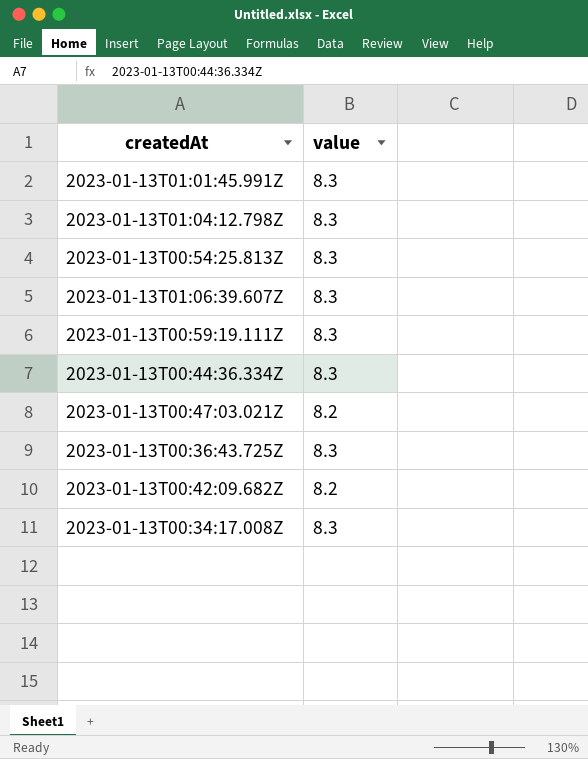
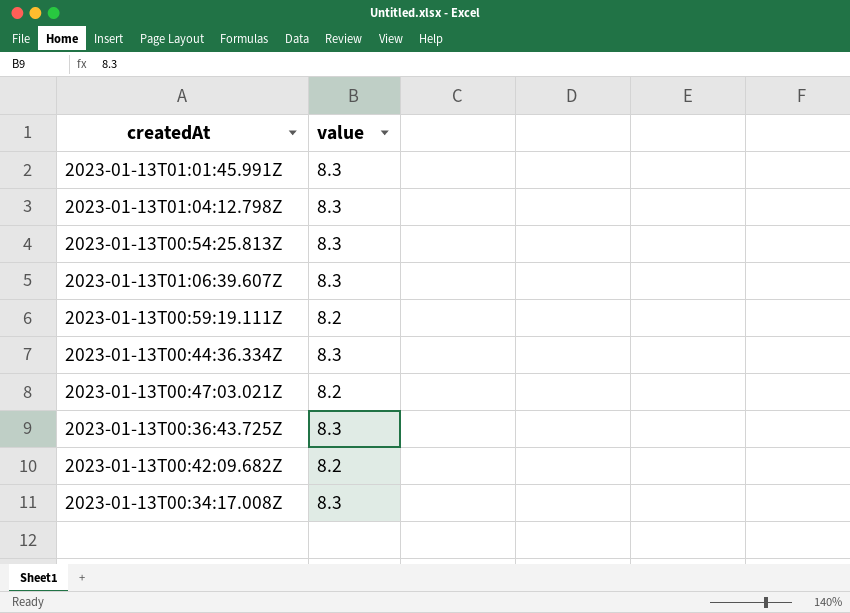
2023-01-13T00:59:19.111Z | value: 8.3 -> 8.2

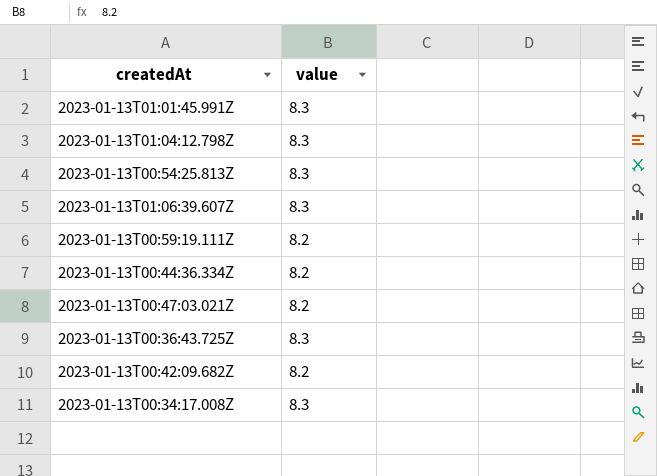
2023-01-13T00:44:36.334Z | value: 8.3 -> 8.2

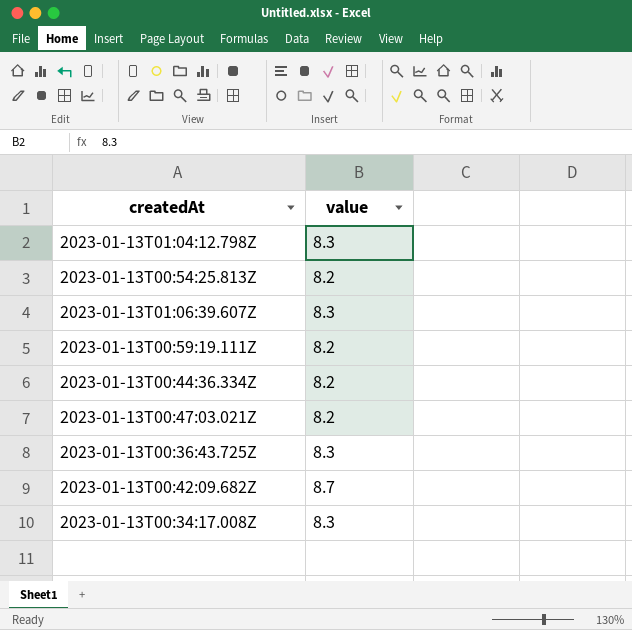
row 2023-01-13T01:01:45.991Z: 8.3 -> none
2023-01-13T00:54:25.813Z | value: 8.3 -> 8.2
2023-01-13T00:42:09.682Z | value: 8.2 -> 8.7

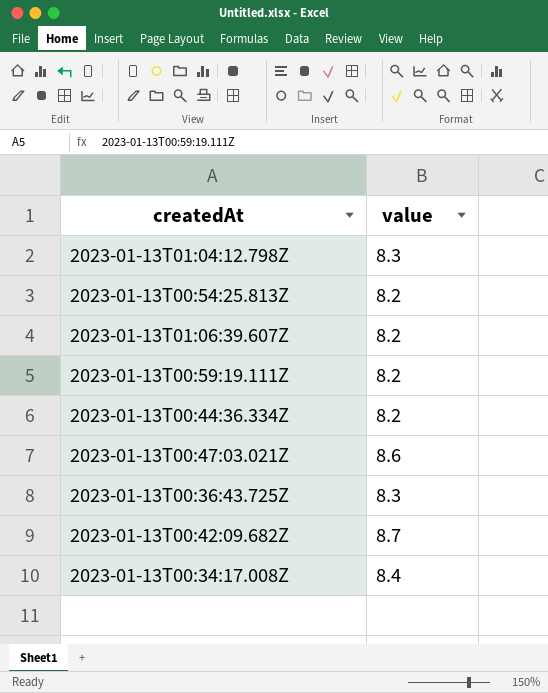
2023-01-13T01:06:39.607Z | value: 8.3 -> 8.2
2023-01-13T00:47:03.021Z | value: 8.2 -> 8.6
2023-01-13T00:34:17.008Z | value: 8.3 -> 8.4

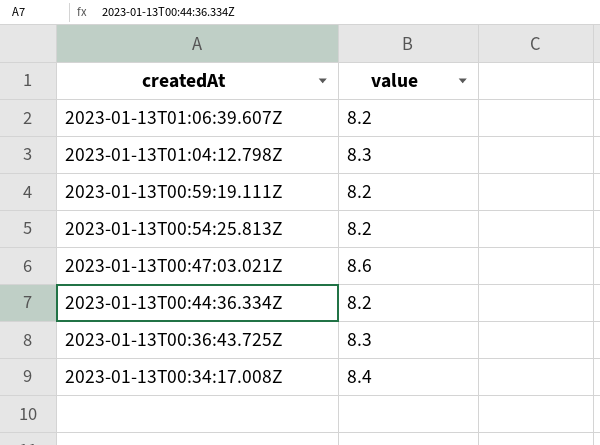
row order: none -> createdAt descending
row 2023-01-13T00:42:09.682Z: 8.7 -> none

